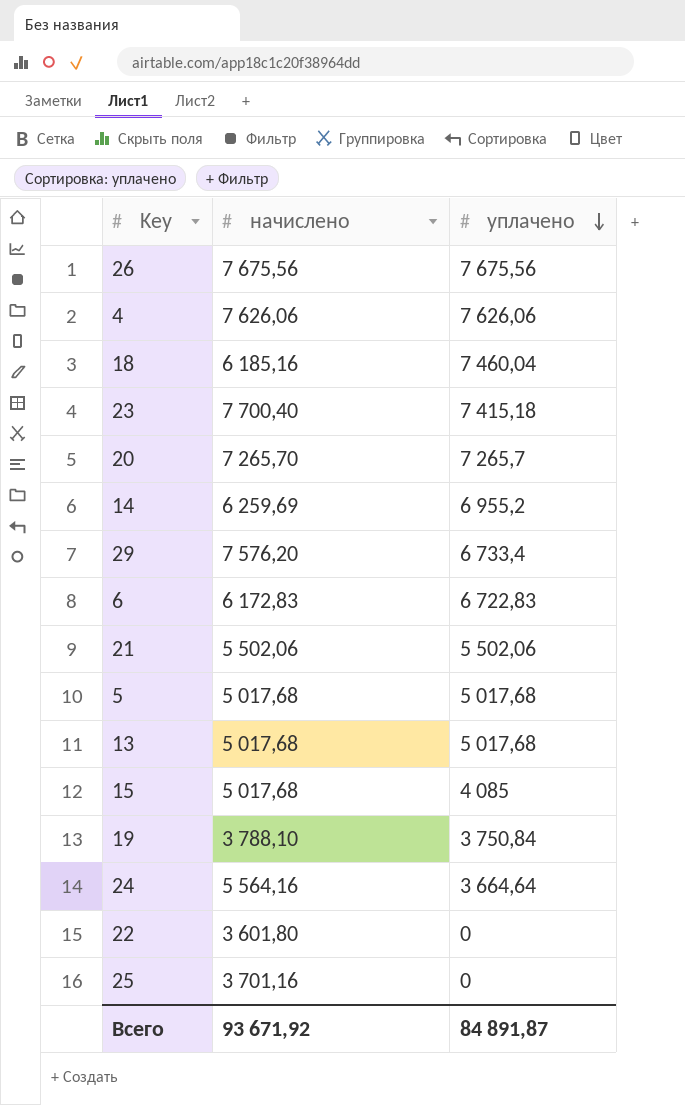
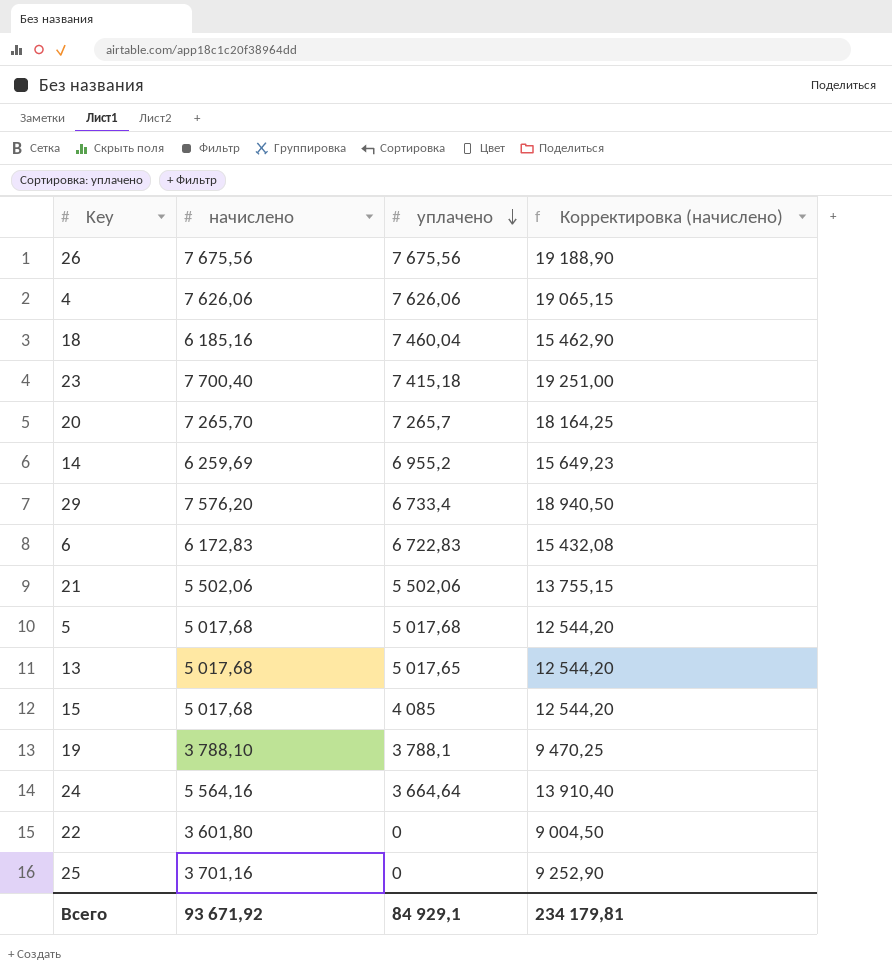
column Корректировка (начислено) | formula: none -> [начислено] * 2,5
13 | уплачено: 5 017,68 -> 5 017,65
19 | уплачено: 3 750,84 -> 3 788,1
Всего | уплачено: 84 891,87 -> 84 929,1

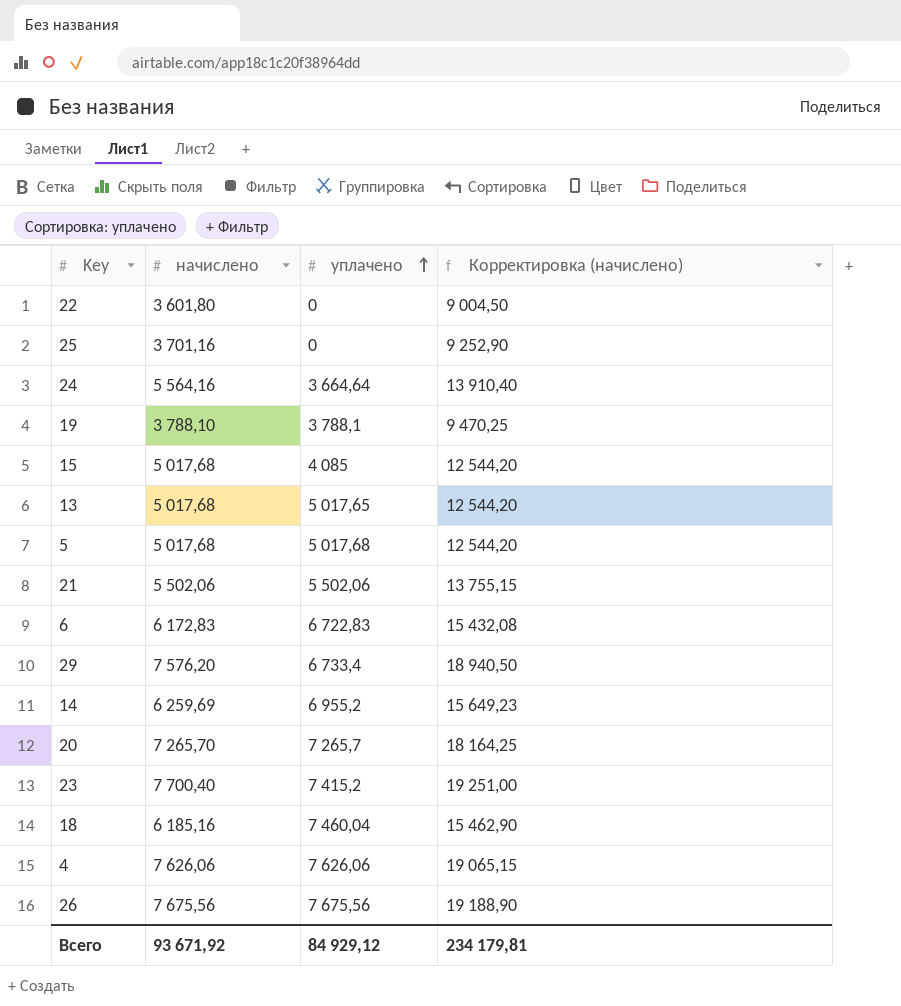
row order: уплачено descending -> уплачено ascending
23 | уплачено: 7 415,18 -> 7 415,2
Всего | уплачено: 84 929,1 -> 84 929,12

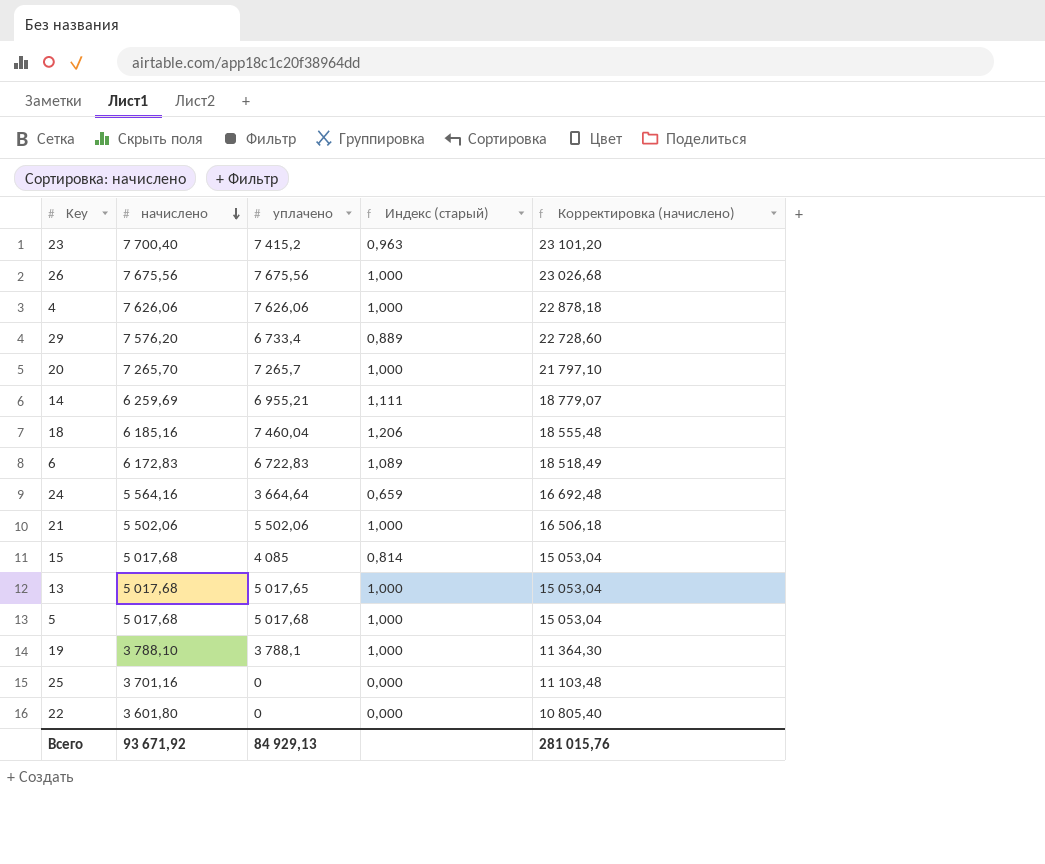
row order: уплачено ascending -> начислено descending
column Индекс (старый) | formula: none -> [уплачено] / [начислено]
column Корректировка (начислено) | formula: [начислено] * 2,5 -> [начислено] * 3
14 | уплачено: 6 955,2 -> 6 955,21
Всего | уплачено: 84 929,12 -> 84 929,13
Всего | Корректировка (начислено): 234 179,81 -> 281 015,76

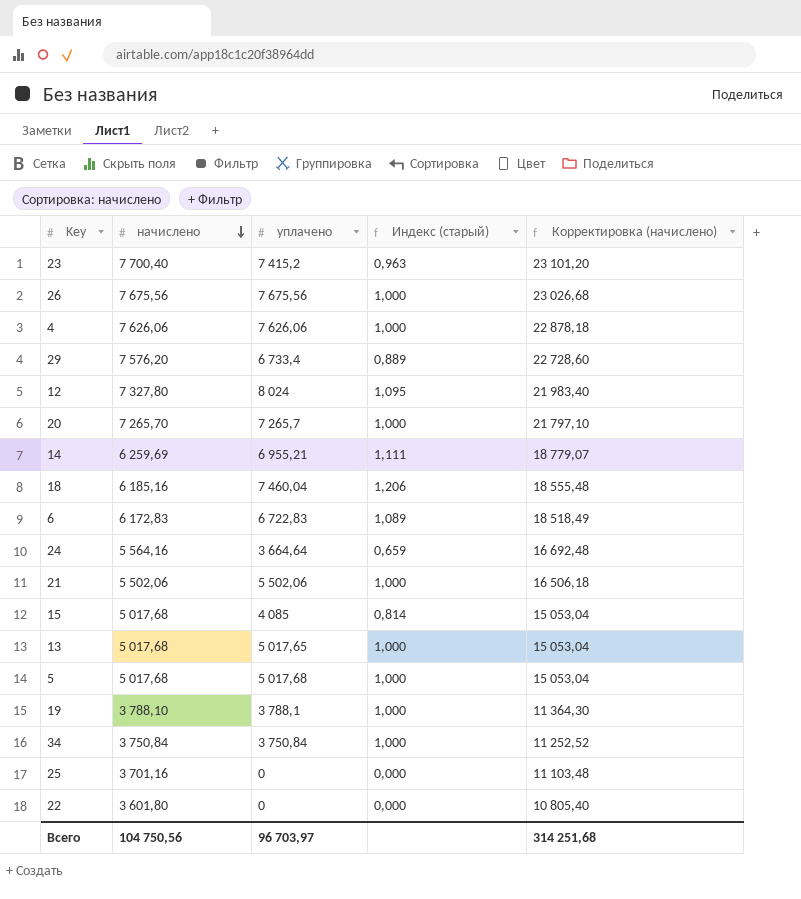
row 12: none -> 7 327,80 | 8 024 | 1,095 | 21 983,40
row 34: none -> 3 750,84 | 3 750,84 | 1,000 | 11 252,52
Всего | начислено: 93 671,92 -> 104 750,56
Всего | уплачено: 84 929,13 -> 96 703,97
Всего | Корректировка (начислено): 281 015,76 -> 314 251,68

